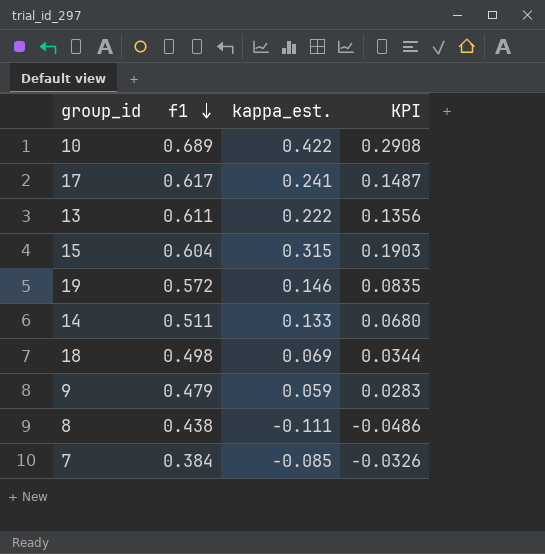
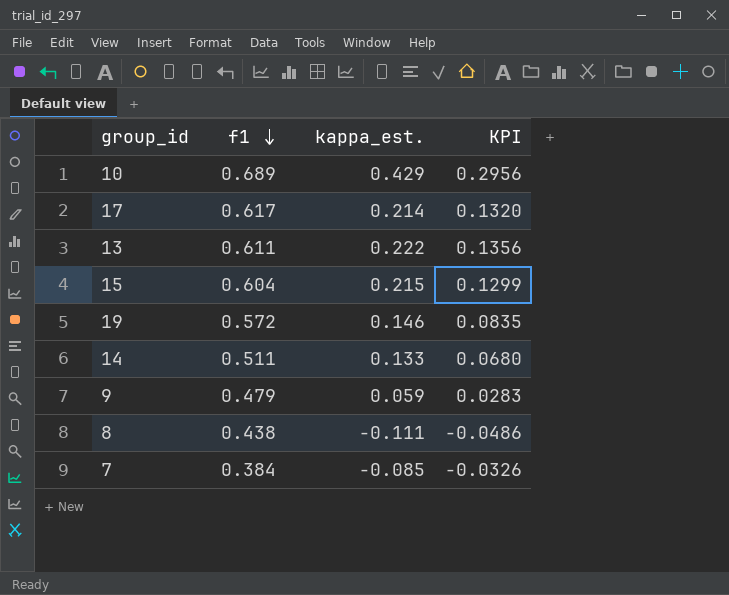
row 18: 0.498 | 0.069 | 0.0344 -> none
10 | kappa_est.: 0.422 -> 0.429
10 | KPI: 0.2908 -> 0.2956
17 | kappa_est.: 0.241 -> 0.214
17 | KPI: 0.1487 -> 0.1320
15 | kappa_est.: 0.315 -> 0.215
15 | KPI: 0.1903 -> 0.1299

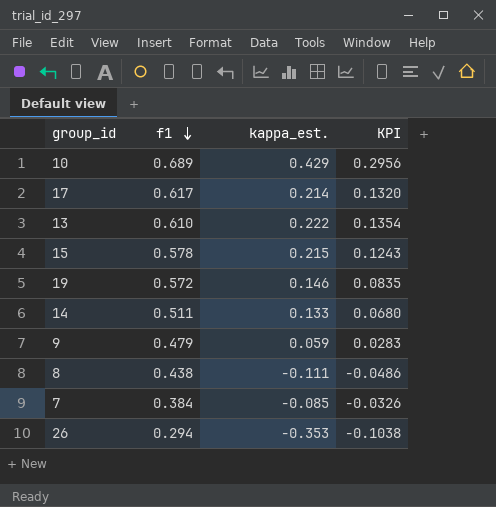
13 | f1: 0.611 -> 0.610
13 | KPI: 0.1356 -> 0.1354
15 | f1: 0.604 -> 0.578
15 | KPI: 0.1299 -> 0.1243
row 26: none -> 0.294 | -0.353 | -0.1038

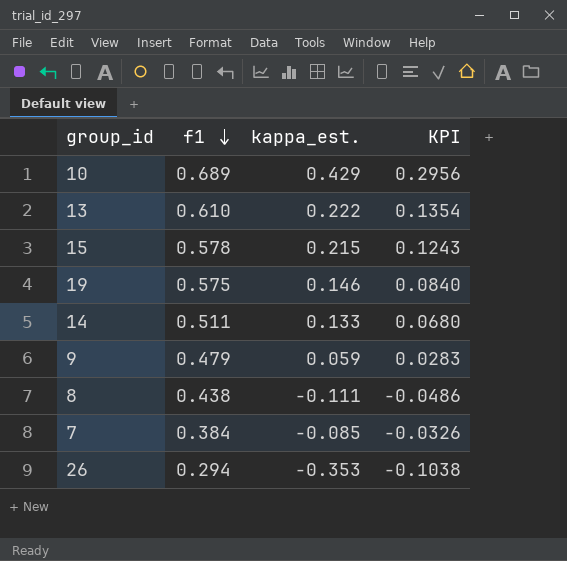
row 17: 0.617 | 0.214 | 0.1320 -> none
19 | f1: 0.572 -> 0.575
19 | KPI: 0.0835 -> 0.0840

